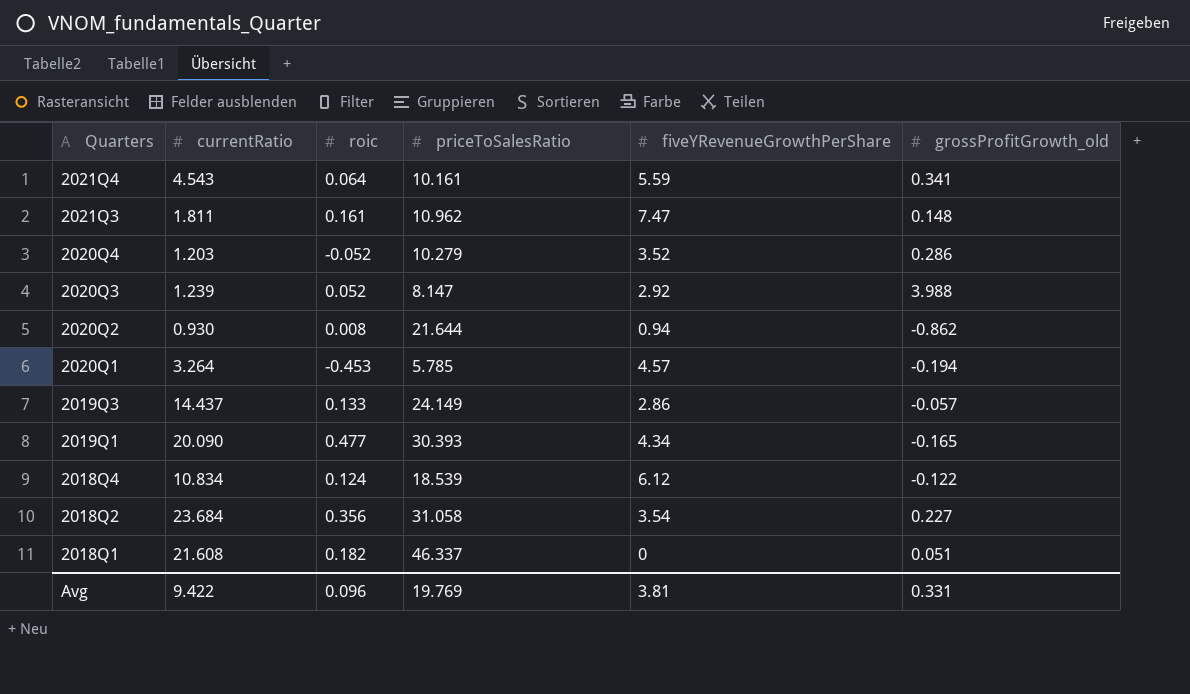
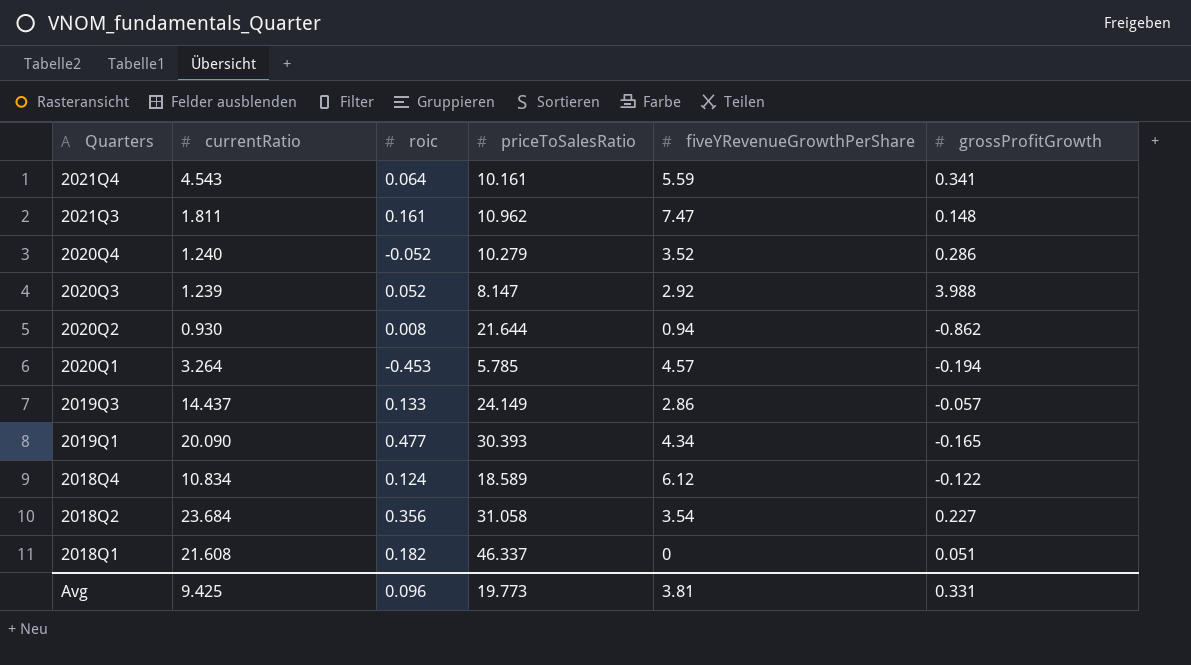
column name: grossProfitGrowth_old -> grossProfitGrowth
2020Q4 | currentRatio: 1.203 -> 1.240
2018Q4 | priceToSalesRatio: 18.539 -> 18.589
Avg | currentRatio: 9.422 -> 9.425
Avg | priceToSalesRatio: 19.769 -> 19.773

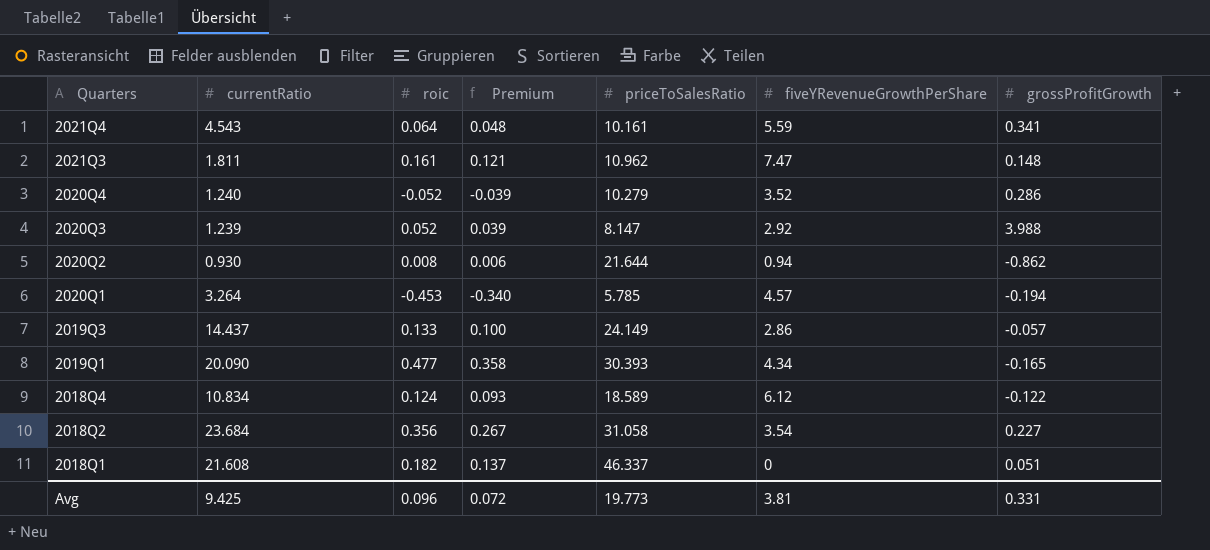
column Premium | formula: none -> [roic] * 0.75

